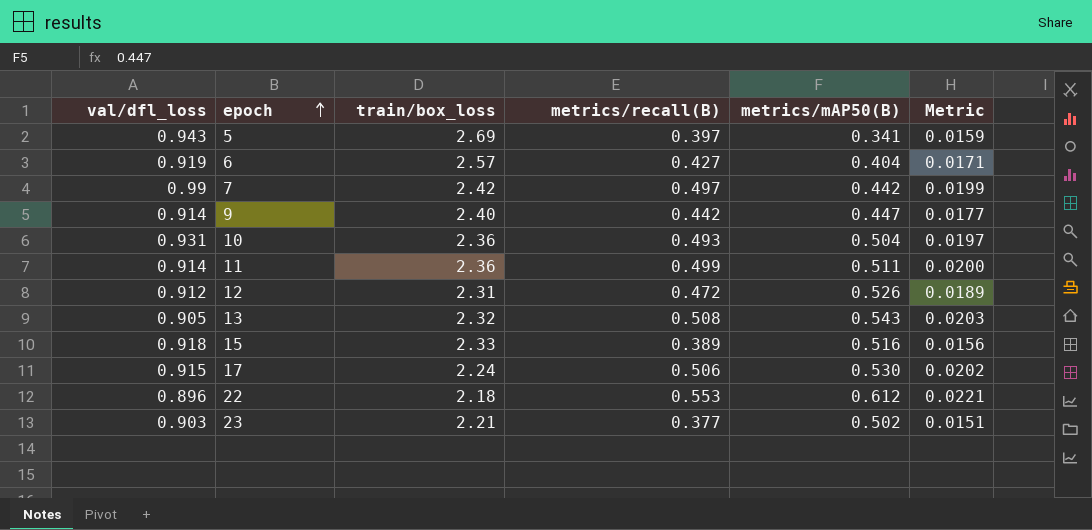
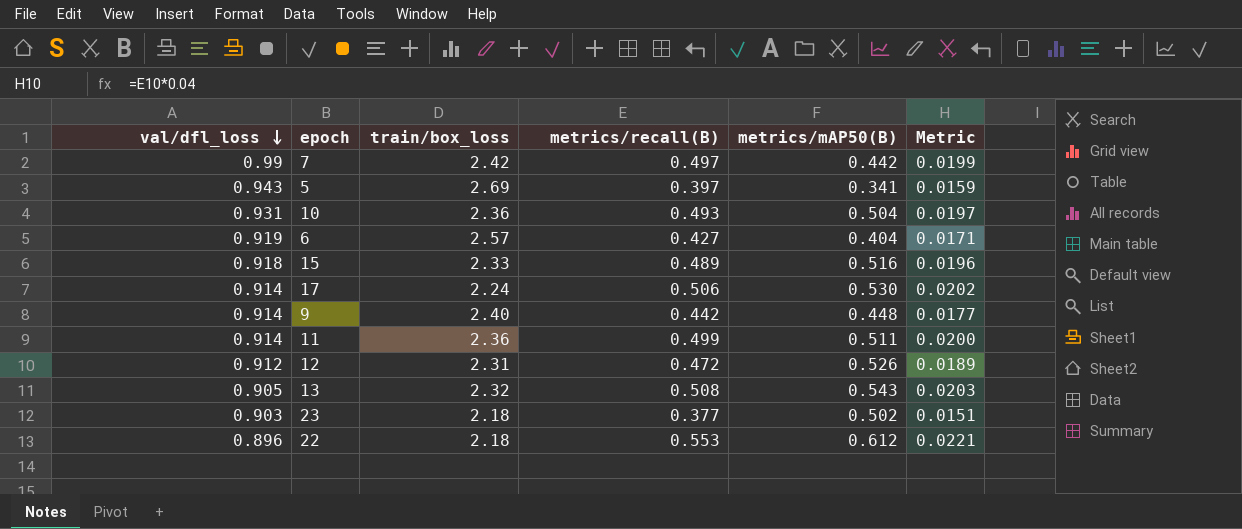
row order: epoch ascending -> val/dfl_loss descending
15 | metrics/recall(B): 0.389 -> 0.489
15 | Metric: 0.0156 -> 0.0196
17 | val/dfl_loss: 0.915 -> 0.914
9 | metrics/mAP50(B): 0.447 -> 0.448
23 | train/box_loss: 2.21 -> 2.18

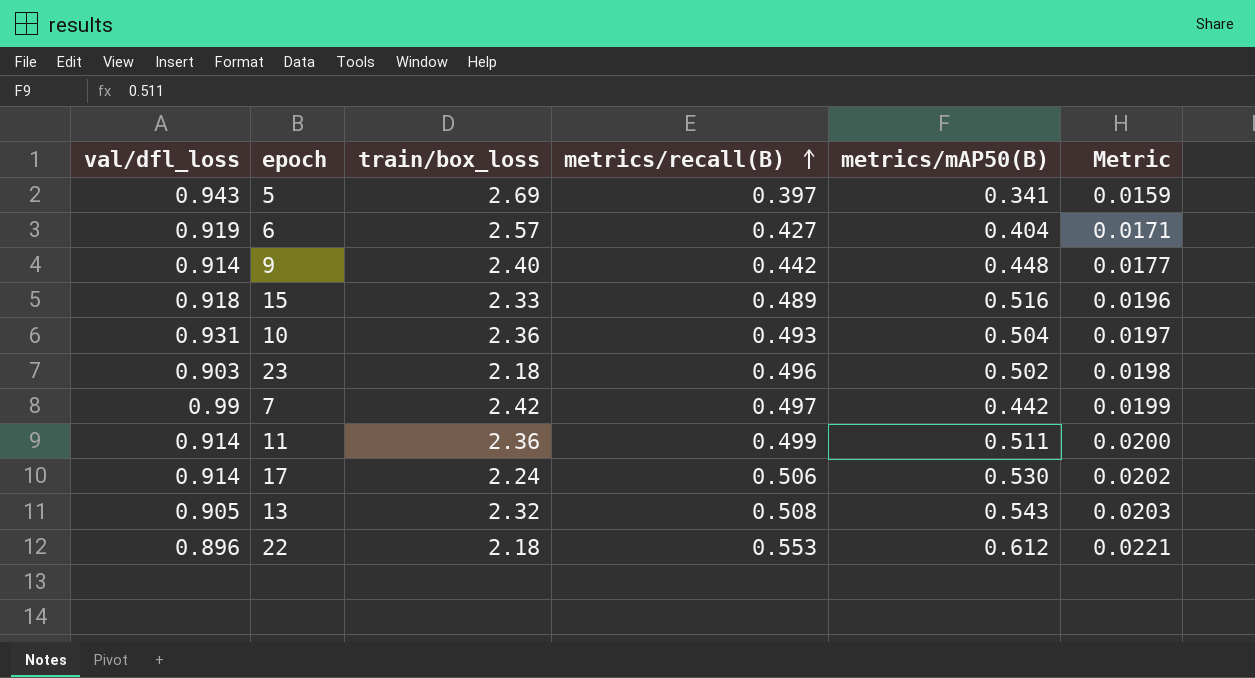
row order: val/dfl_loss descending -> metrics/recall(B) ascending
row 12: 0.912 | 2.31 | 0.472 | 0.526 | 0.0189 -> none
23 | metrics/recall(B): 0.377 -> 0.496
23 | Metric: 0.0151 -> 0.0198

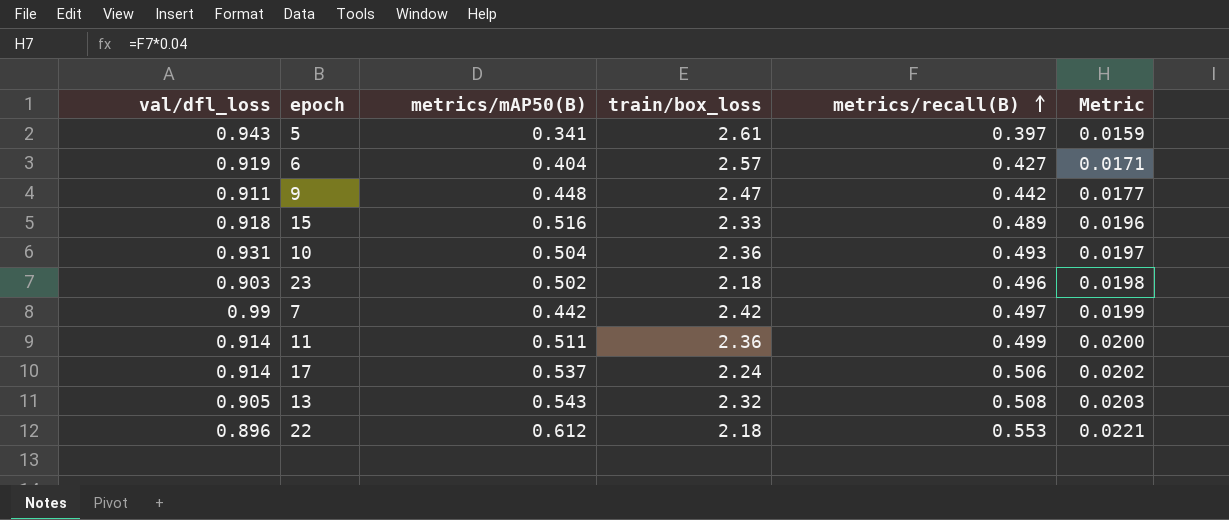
column metrics/mAP50(B) | position: 5 -> 3
5 | train/box_loss: 2.69 -> 2.61
9 | val/dfl_loss: 0.914 -> 0.911
9 | train/box_loss: 2.40 -> 2.47
17 | metrics/mAP50(B): 0.530 -> 0.537

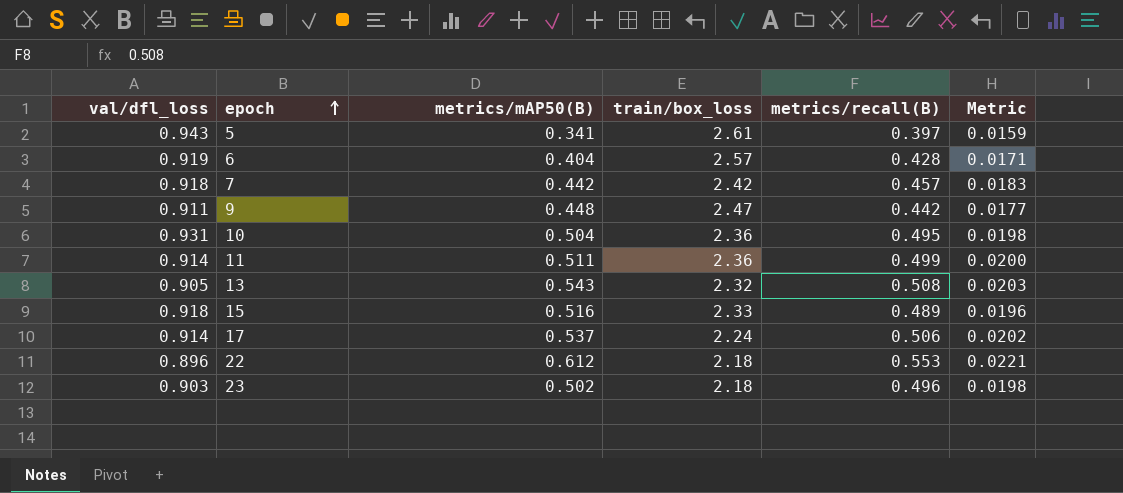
row order: metrics/recall(B) ascending -> epoch ascending
6 | metrics/recall(B): 0.427 -> 0.428
7 | val/dfl_loss: 0.99 -> 0.918
7 | metrics/recall(B): 0.497 -> 0.457
7 | Metric: 0.0199 -> 0.0183
10 | metrics/recall(B): 0.493 -> 0.495
10 | Metric: 0.0197 -> 0.0198

